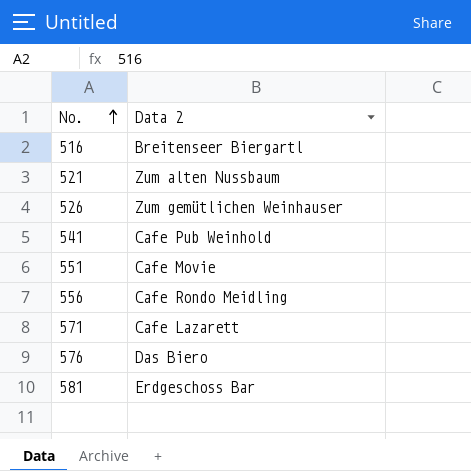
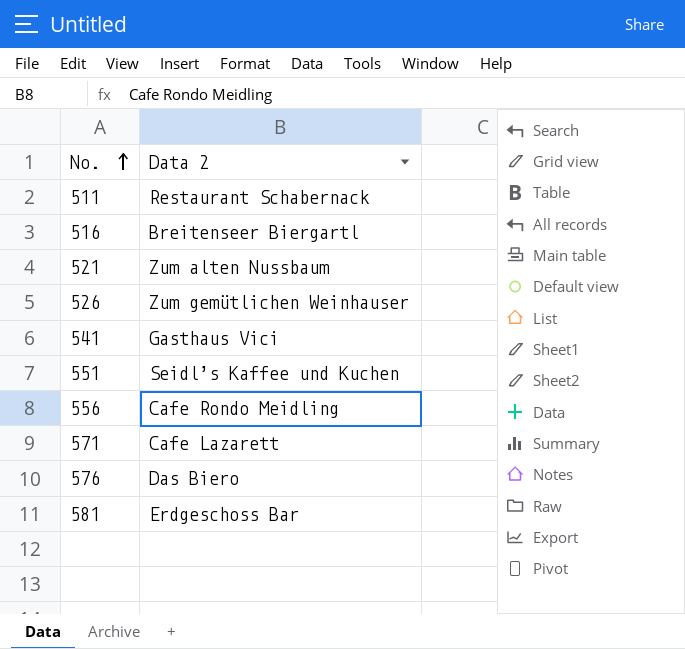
row 511: none -> Restaurant Schabernack
541 | Data 2: Cafe Pub Weinhold -> Gasthaus Vici
551 | Data 2: Cafe Movie -> Seidl’s Kaffee und Kuchen

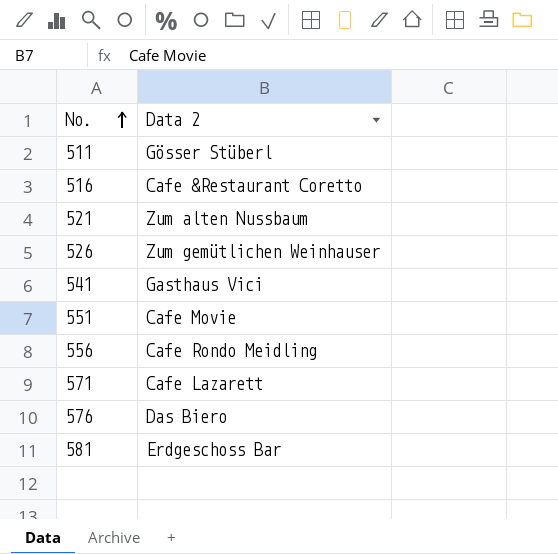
511 | Data 2: Restaurant Schabernack -> Gösser Stüberl
516 | Data 2: Breitenseer Biergartl -> Cafe &Restaurant Coretto
551 | Data 2: Seidl’s Kaffee und Kuchen -> Cafe Movie

